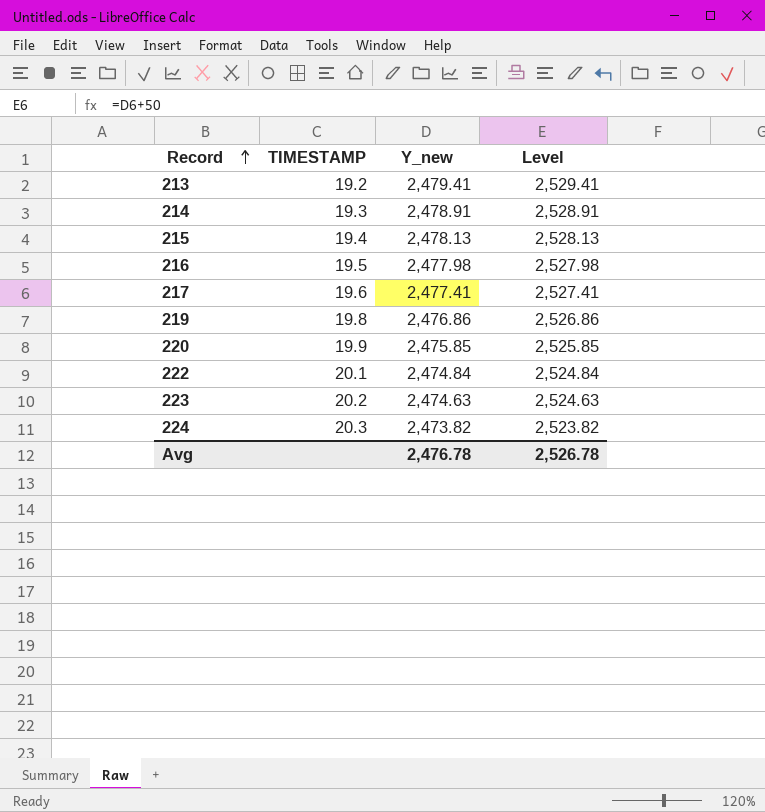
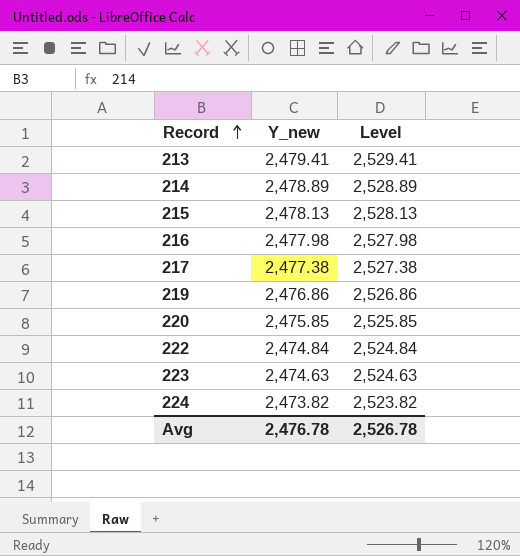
column TIMESTAMP | position: 2 -> none
214 | Y_new: 2,478.91 -> 2,478.89
214 | Level: 2,528.91 -> 2,528.89
217 | Y_new: 2,477.41 -> 2,477.38
217 | Level: 2,527.41 -> 2,527.38

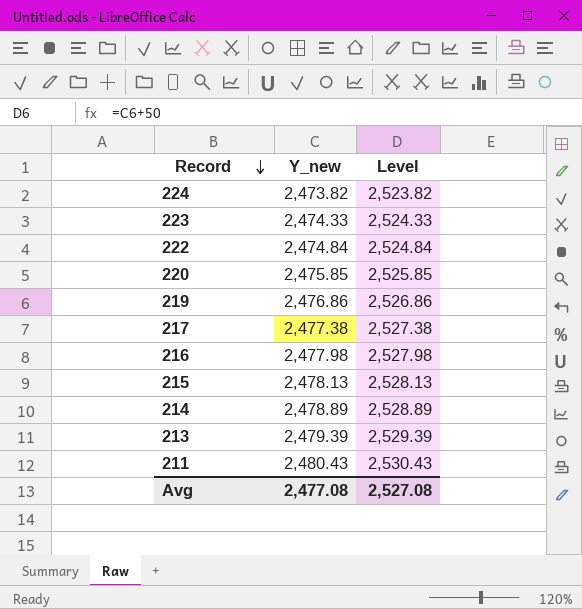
row order: Record ascending -> Record descending
223 | Y_new: 2,474.63 -> 2,474.33
223 | Level: 2,524.63 -> 2,524.33
213 | Y_new: 2,479.41 -> 2,479.39
213 | Level: 2,529.41 -> 2,529.39
row 211: none -> 2,480.43 | 2,530.43
Avg | Y_new: 2,476.78 -> 2,477.08
Avg | Level: 2,526.78 -> 2,527.08

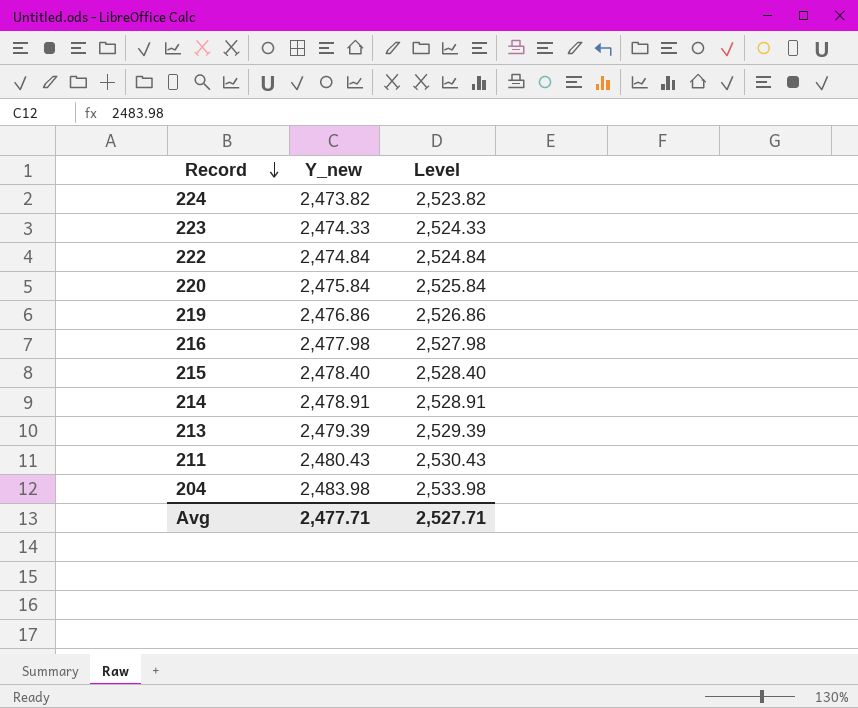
row 217: 2,477.38 | 2,527.38 -> none
220 | Y_new: 2,475.85 -> 2,475.84
220 | Level: 2,525.85 -> 2,525.84
215 | Y_new: 2,478.13 -> 2,478.40
215 | Level: 2,528.13 -> 2,528.40
214 | Y_new: 2,478.89 -> 2,478.91
214 | Level: 2,528.89 -> 2,528.91
row 204: none -> 2,483.98 | 2,533.98
Avg | Y_new: 2,477.08 -> 2,477.71
Avg | Level: 2,527.08 -> 2,527.71

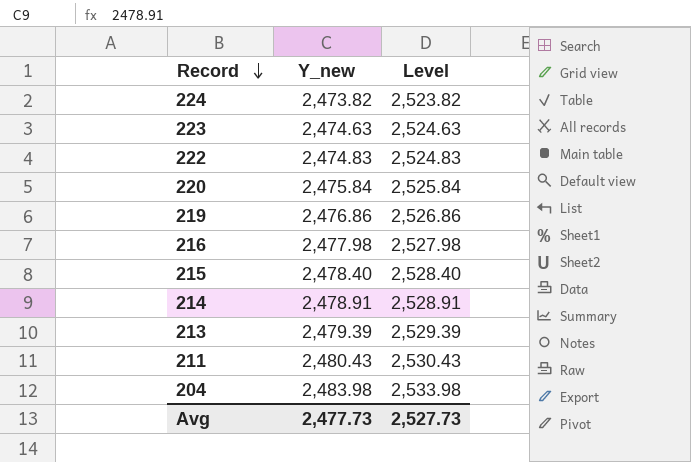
223 | Y_new: 2,474.33 -> 2,474.63
223 | Level: 2,524.33 -> 2,524.63
222 | Y_new: 2,474.84 -> 2,474.83
222 | Level: 2,524.84 -> 2,524.83
Avg | Y_new: 2,477.71 -> 2,477.73
Avg | Level: 2,527.71 -> 2,527.73

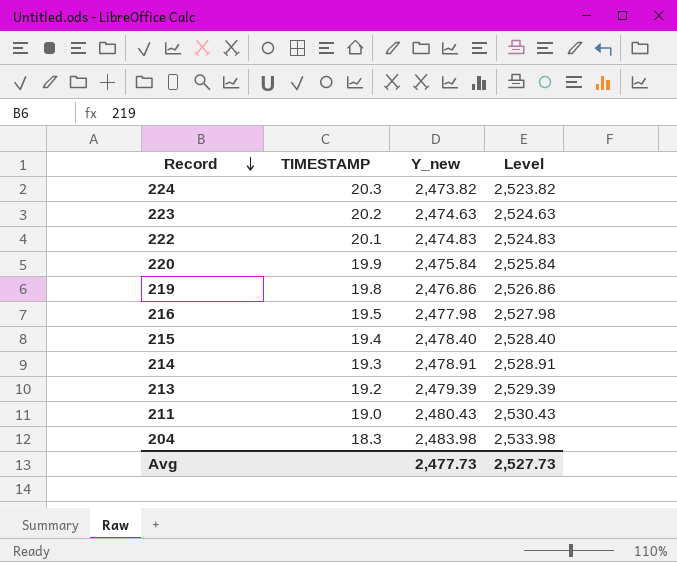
column TIMESTAMP | position: none -> 2

